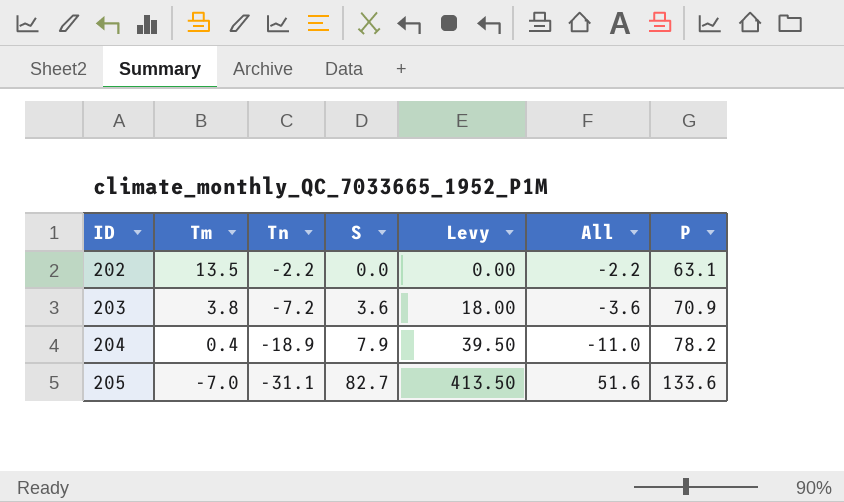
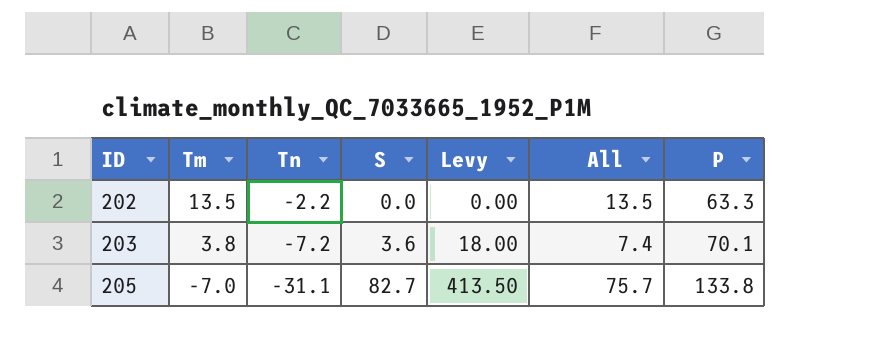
column All | formula: [Tn] + [S] -> [Tm] + [S]
row 204: 0.4 | -18.9 | 7.9 | 39.50 | -11.0 | 78.2 -> none
202 | P: 63.1 -> 63.3
203 | P: 70.9 -> 70.1
205 | P: 133.6 -> 133.8

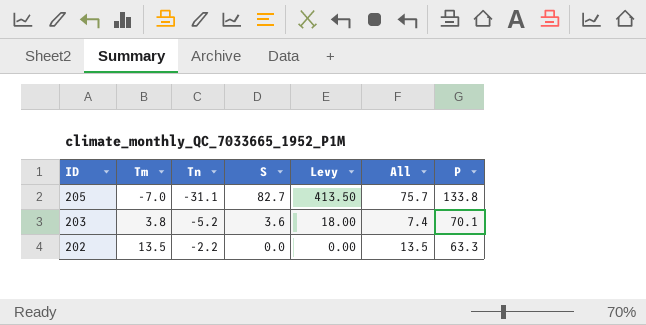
row order: ID ascending -> ID descending
203 | Tn: -7.2 -> -5.2

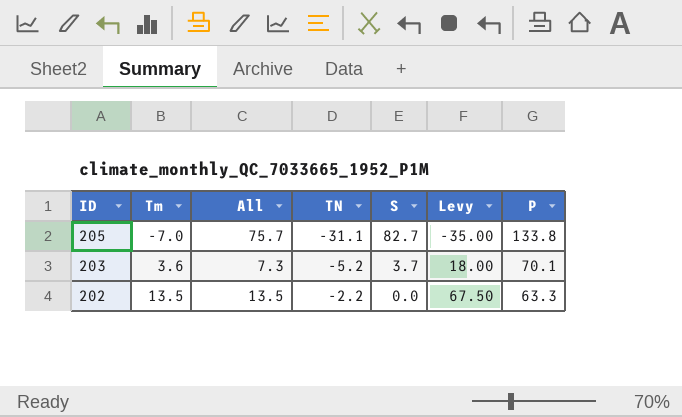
column All | position: 6 -> 3
column name: Tn -> TN
column Levy | formula: [S] * 5 -> [Tm] * 5
203 | Tm: 3.8 -> 3.6
203 | All: 7.4 -> 7.3
203 | S: 3.6 -> 3.7

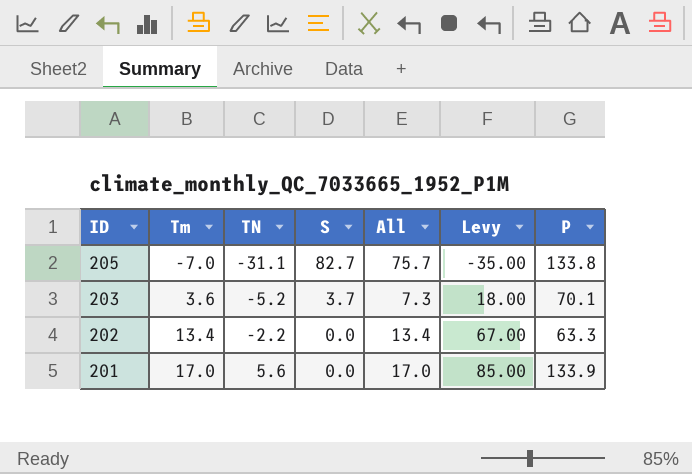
column All | position: 3 -> 5
202 | Tm: 13.5 -> 13.4
202 | All: 13.5 -> 13.4
202 | Levy: 67.50 -> 67.00
row 201: none -> 17.0 | 5.6 | 0.0 | 17.0 | 85.00 | 133.9

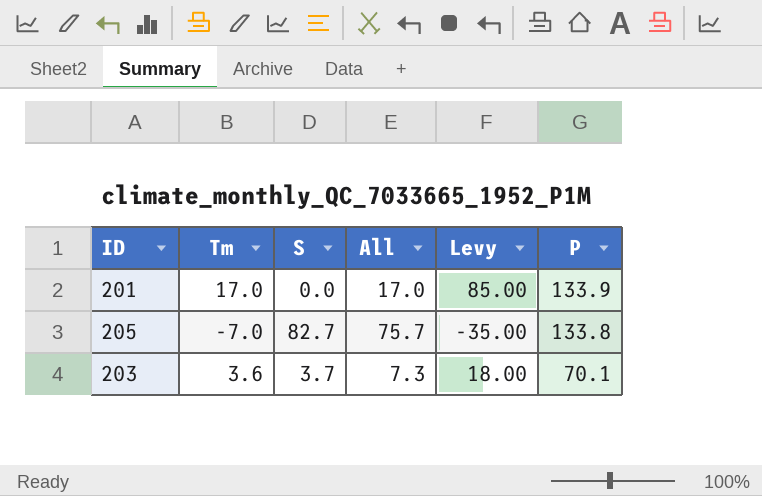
row order: ID descending -> P descending
column TN | position: 3 -> none
row 202: 13.4 | -2.2 | 0.0 | 13.4 | 67.00 | 63.3 -> none

